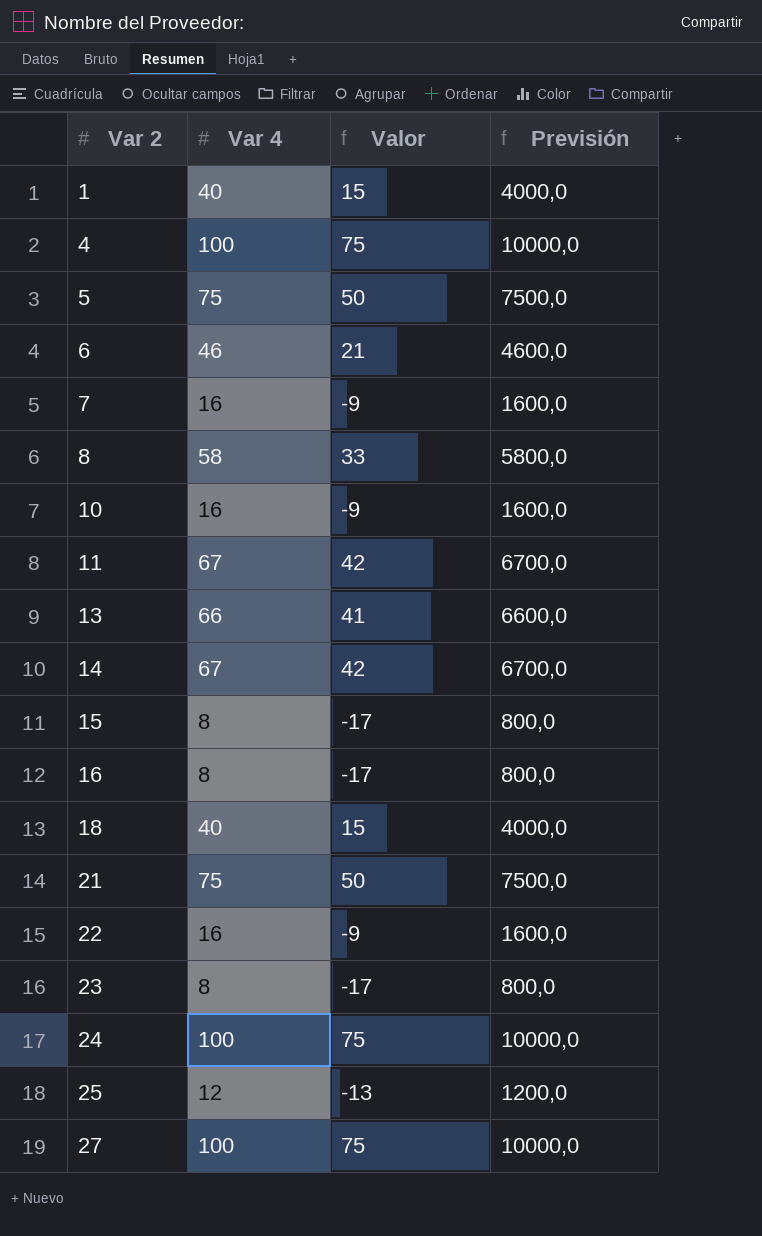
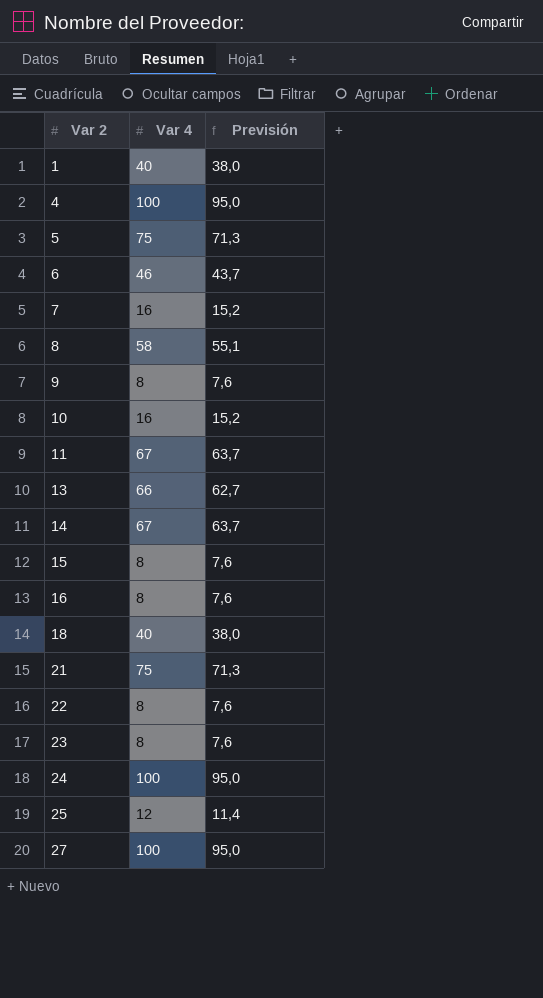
column Valor | formula: [Var 4] - 25 -> none
column Previsión | formula: [Var 4] * 100 -> [Var 4] * 0,95
row 9: none -> 8 | 7,6
22 | Var 4: 16 -> 8

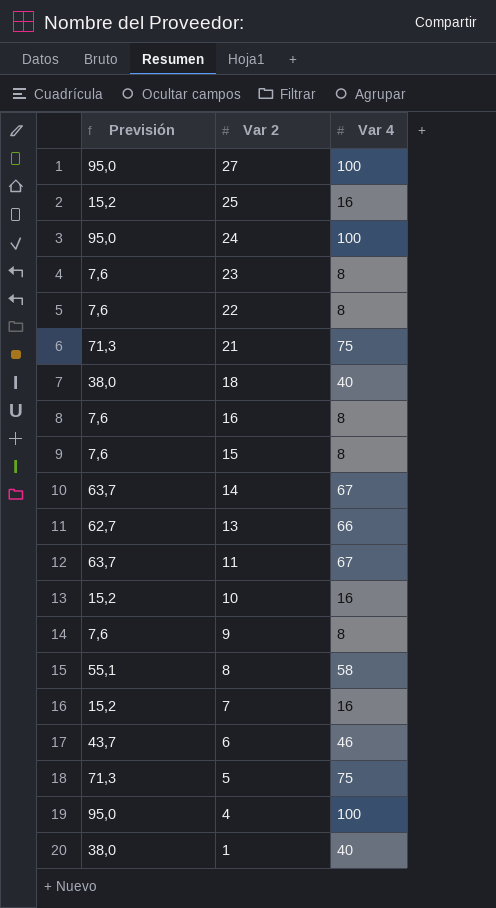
row order: Var 2 ascending -> Var 2 descending
column Previsión | position: 3 -> 1
25 | Previsión: 11,4 -> 15,2
25 | Var 4: 12 -> 16

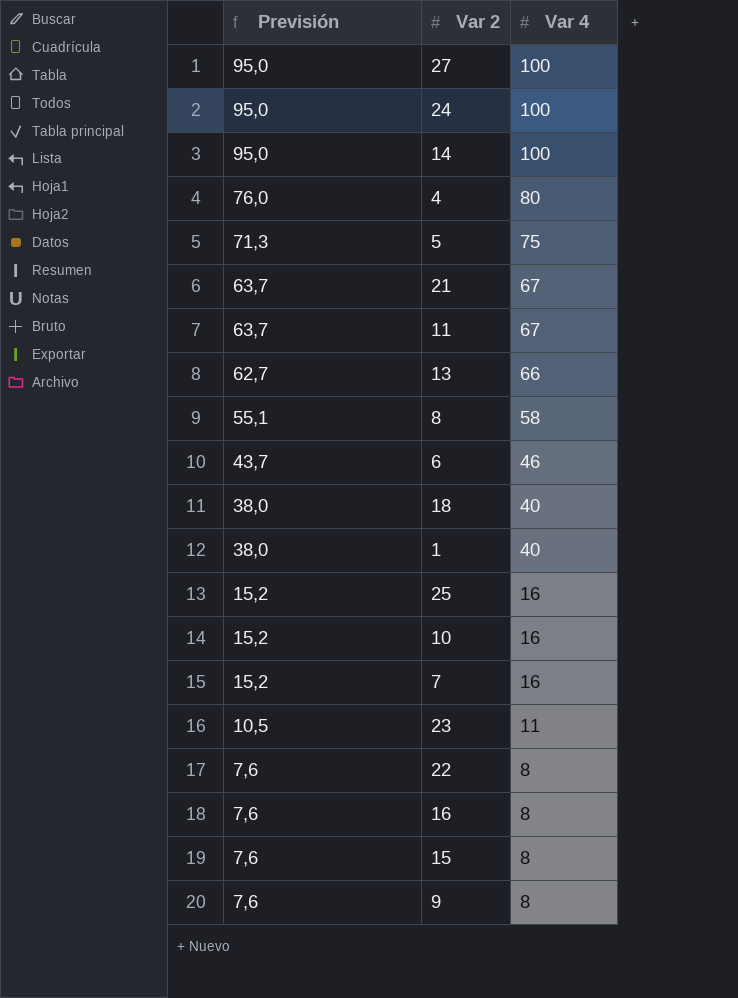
row order: Var 2 descending -> Previsión descending
14 | Previsión: 63,7 -> 95,0
14 | Var 4: 67 -> 100
4 | Previsión: 95,0 -> 76,0
4 | Var 4: 100 -> 80
21 | Previsión: 71,3 -> 63,7
21 | Var 4: 75 -> 67
23 | Previsión: 7,6 -> 10,5
23 | Var 4: 8 -> 11

